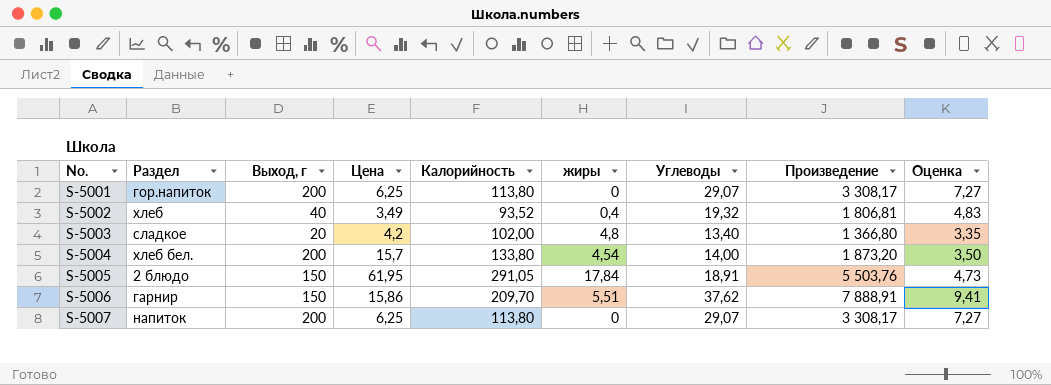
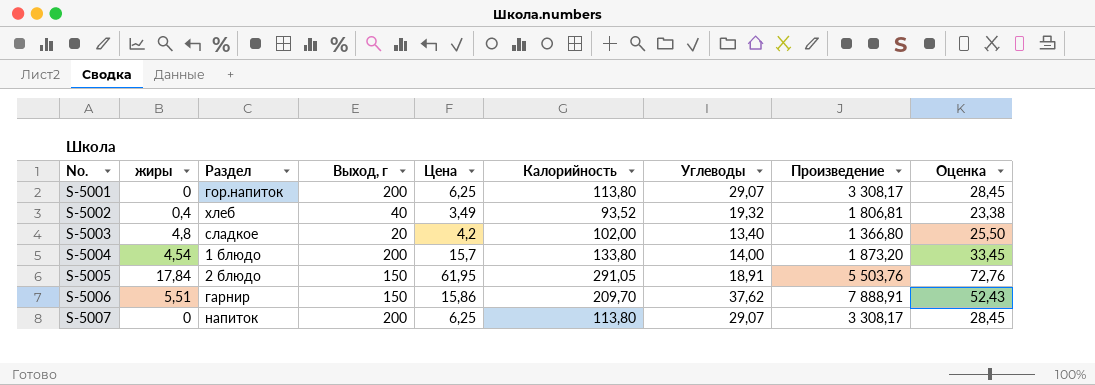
column жиры | position: 6 -> 2
column Оценка | formula: [Углеводы] * 0,25 -> [Калорийность] * 0,25
S-5004 | Раздел: хлеб бел. -> 1 блюдо

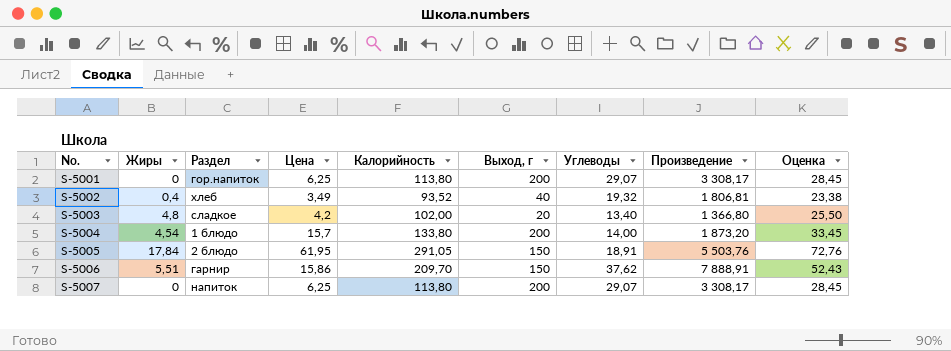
column name: жиры -> Жиры
column Выход, г | position: 4 -> 6

